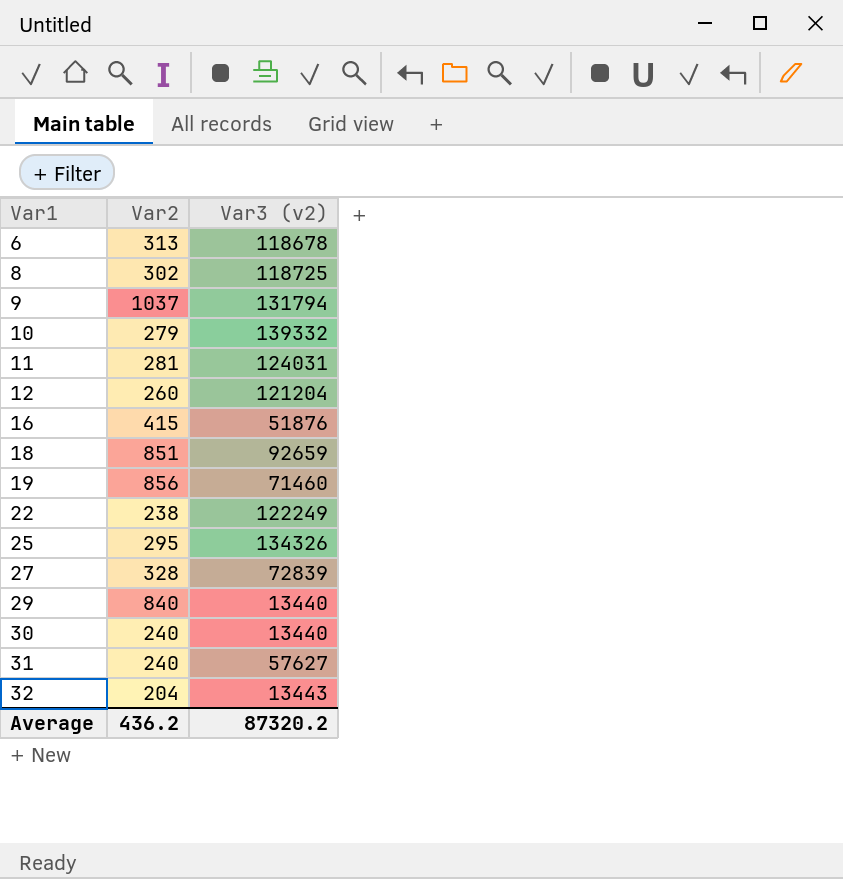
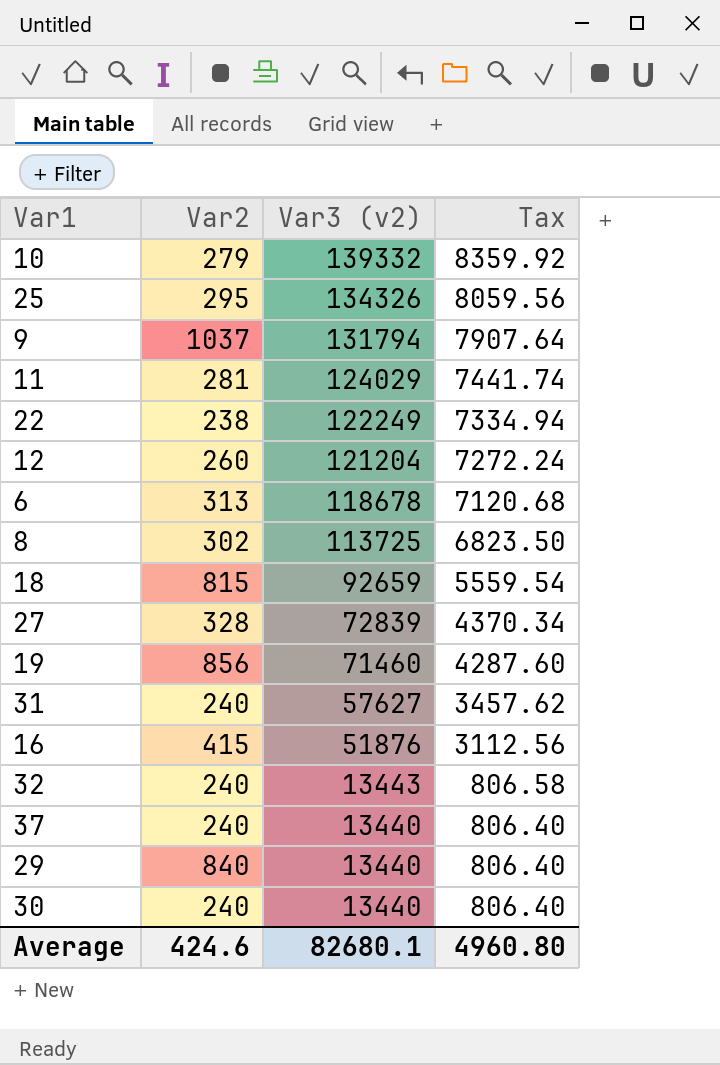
row order: Var1 ascending -> Var3 (v2) descending
column Tax | formula: none -> [Var3 (v2)] * 0.06
11 | Var3 (v2): 124031 -> 124029
8 | Var3 (v2): 118725 -> 113725
18 | Var2: 851 -> 815
32 | Var2: 204 -> 240
row 37: none -> 240 | 13440 | 806.40
Average | Var2: 436.2 -> 424.6
Average | Var3 (v2): 87320.2 -> 82680.1

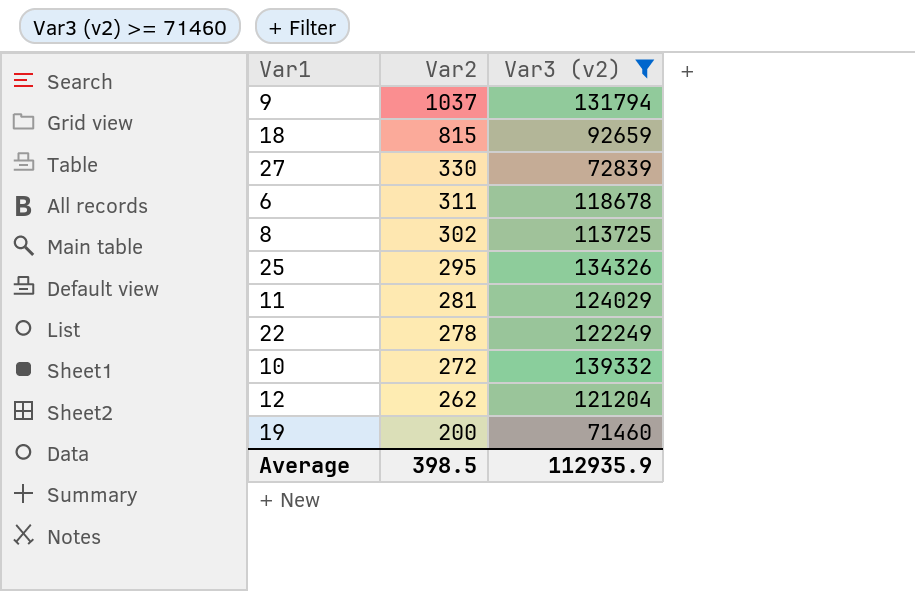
filter: none -> Var3 (v2) >= 71460
row order: Var3 (v2) descending -> Var2 descending
column Tax | formula: [Var3 (v2)] * 0.06 -> none
27 | Var2: 328 -> 330
6 | Var2: 313 -> 311
22 | Var2: 238 -> 278
10 | Var2: 279 -> 272
12 | Var2: 260 -> 262
19 | Var2: 856 -> 200
Average | Var2: 424.6 -> 398.5
Average | Var3 (v2): 82680.1 -> 112935.9

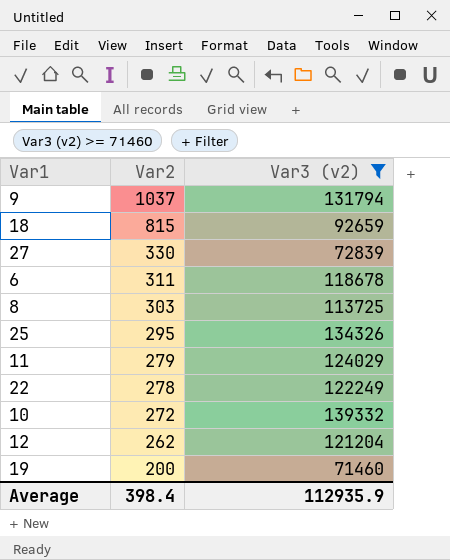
8 | Var2: 302 -> 303
11 | Var2: 281 -> 279
Average | Var2: 398.5 -> 398.4

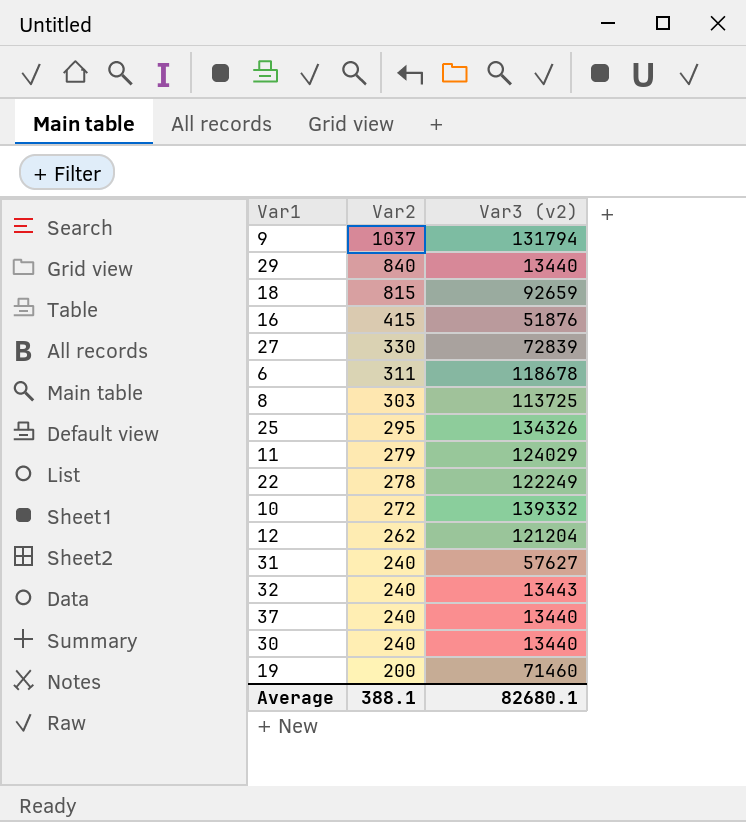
filter: Var3 (v2) >= 71460 -> none
Average | Var2: 398.4 -> 388.1
Average | Var3 (v2): 112935.9 -> 82680.1

